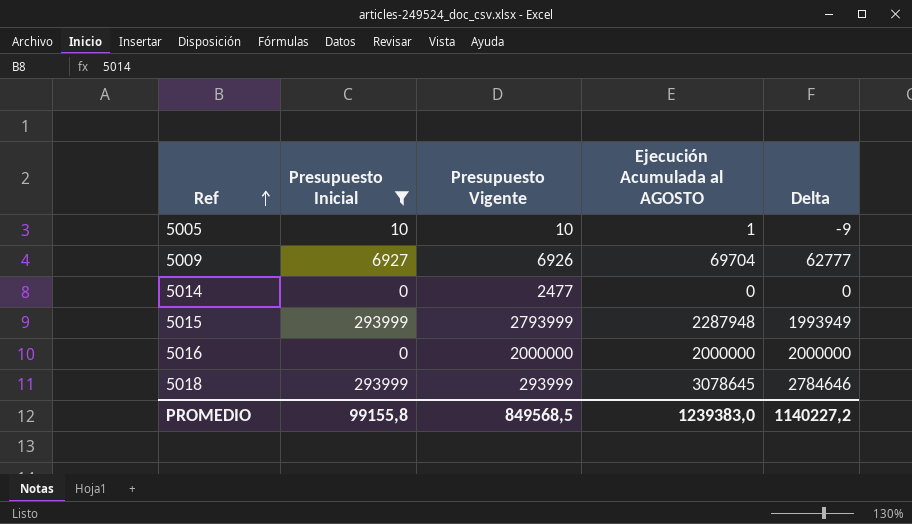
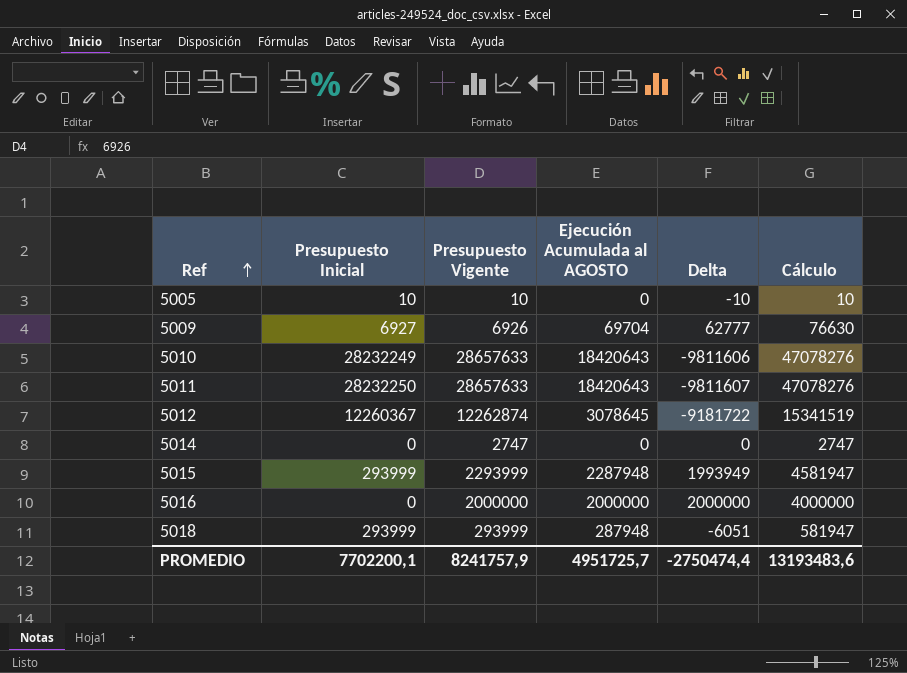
filter: Presupuesto Inicial <= 293999 -> none
column Cálculo | formula: none -> [Presupuesto Vigente] + [Ejecución Acumulada al AGOSTO]
5005 | Ejecución Acumulada al AGOSTO: 1 -> 0
5005 | Delta: -9 -> -10
5014 | Presupuesto Vigente: 2477 -> 2747
5015 | Presupuesto Vigente: 2793999 -> 2293999
5018 | Ejecución Acumulada al AGOSTO: 3078645 -> 287948
5018 | Delta: 2784646 -> -6051
PROMEDIO | Presupuesto Inicial: 99155,8 -> 7702200,1
PROMEDIO | Presupuesto Vigente: 849568,5 -> 8241757,9
PROMEDIO | Ejecución Acumulada al AGOSTO: 1239383,0 -> 4951725,7
PROMEDIO | Delta: 1140227,2 -> -2750474,4

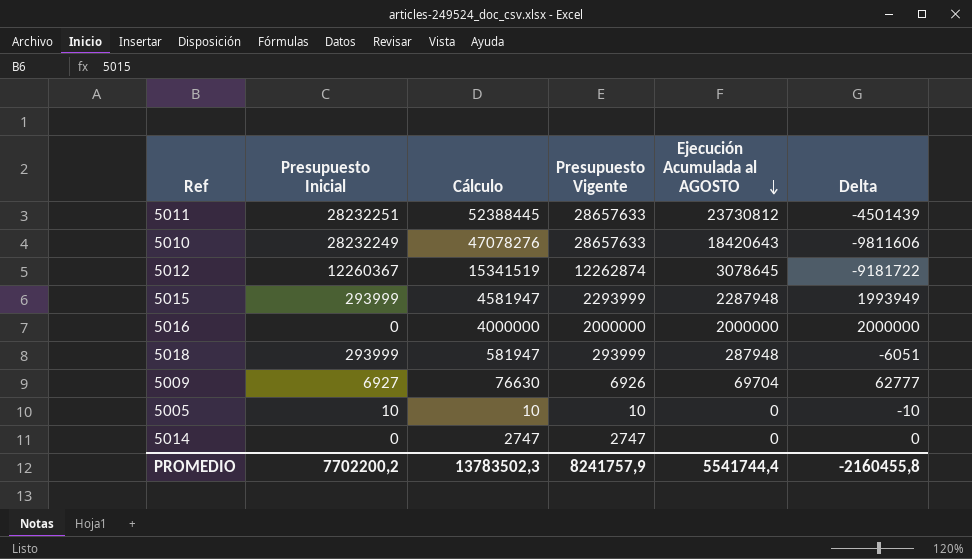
row order: Ref ascending -> Ejecución Acumulada al AGOSTO descending
column Cálculo | position: 6 -> 3
5011 | Presupuesto Inicial: 28232250 -> 28232251
5011 | Cálculo: 47078276 -> 52388445
5011 | Ejecución Acumulada al AGOSTO: 18420643 -> 23730812
5011 | Delta: -9811607 -> -4501439
PROMEDIO | Presupuesto Inicial: 7702200,1 -> 7702200,2
PROMEDIO | Cálculo: 13193483,6 -> 13783502,3
PROMEDIO | Ejecución Acumulada al AGOSTO: 4951725,7 -> 5541744,4
PROMEDIO | Delta: -2750474,4 -> -2160455,8

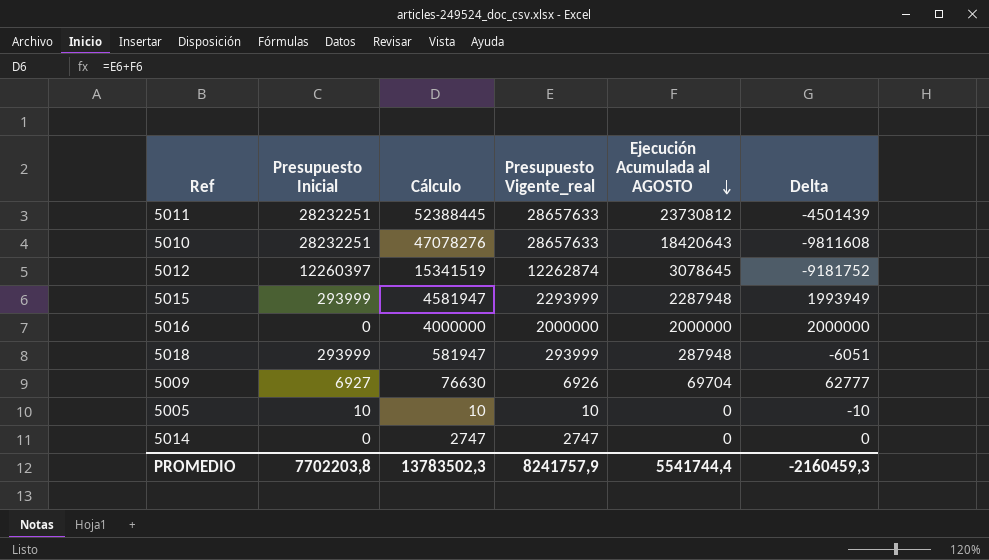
column name: Presupuesto Vigente -> Presupuesto Vigente_real
5010 | Presupuesto Inicial: 28232249 -> 28232251
5010 | Delta: -9811606 -> -9811608
5012 | Presupuesto Inicial: 12260367 -> 12260397
5012 | Delta: -9181722 -> -9181752
PROMEDIO | Presupuesto Inicial: 7702200,2 -> 7702203,8
PROMEDIO | Delta: -2160455,8 -> -2160459,3

